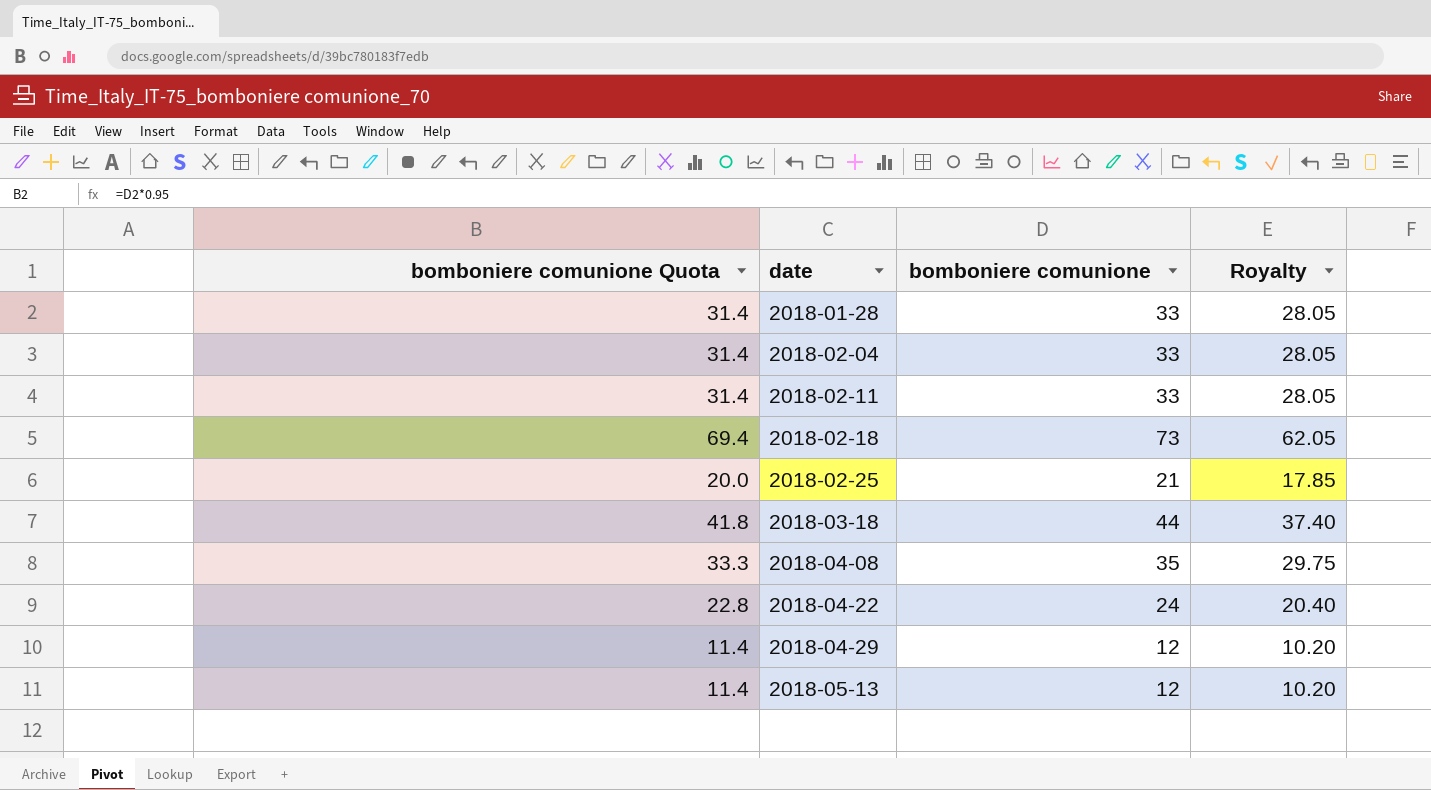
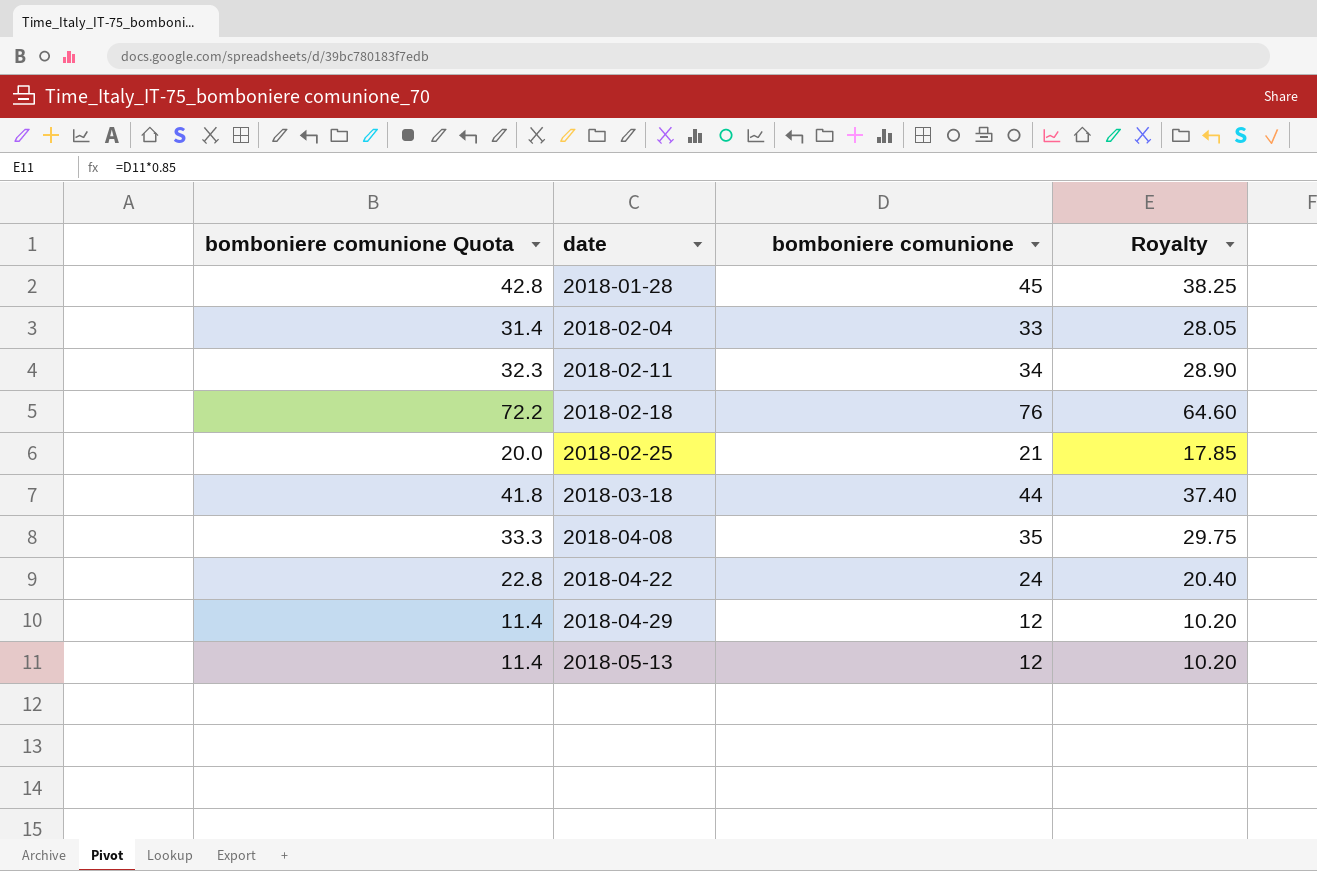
2018-01-28 | bomboniere comunione Quota: 31.4 -> 42.8
2018-01-28 | bomboniere comunione: 33 -> 45
2018-01-28 | Royalty: 28.05 -> 38.25
2018-02-11 | bomboniere comunione Quota: 31.4 -> 32.3
2018-02-11 | bomboniere comunione: 33 -> 34
2018-02-11 | Royalty: 28.05 -> 28.90
2018-02-18 | bomboniere comunione Quota: 69.4 -> 72.2
2018-02-18 | bomboniere comunione: 73 -> 76
2018-02-18 | Royalty: 62.05 -> 64.60

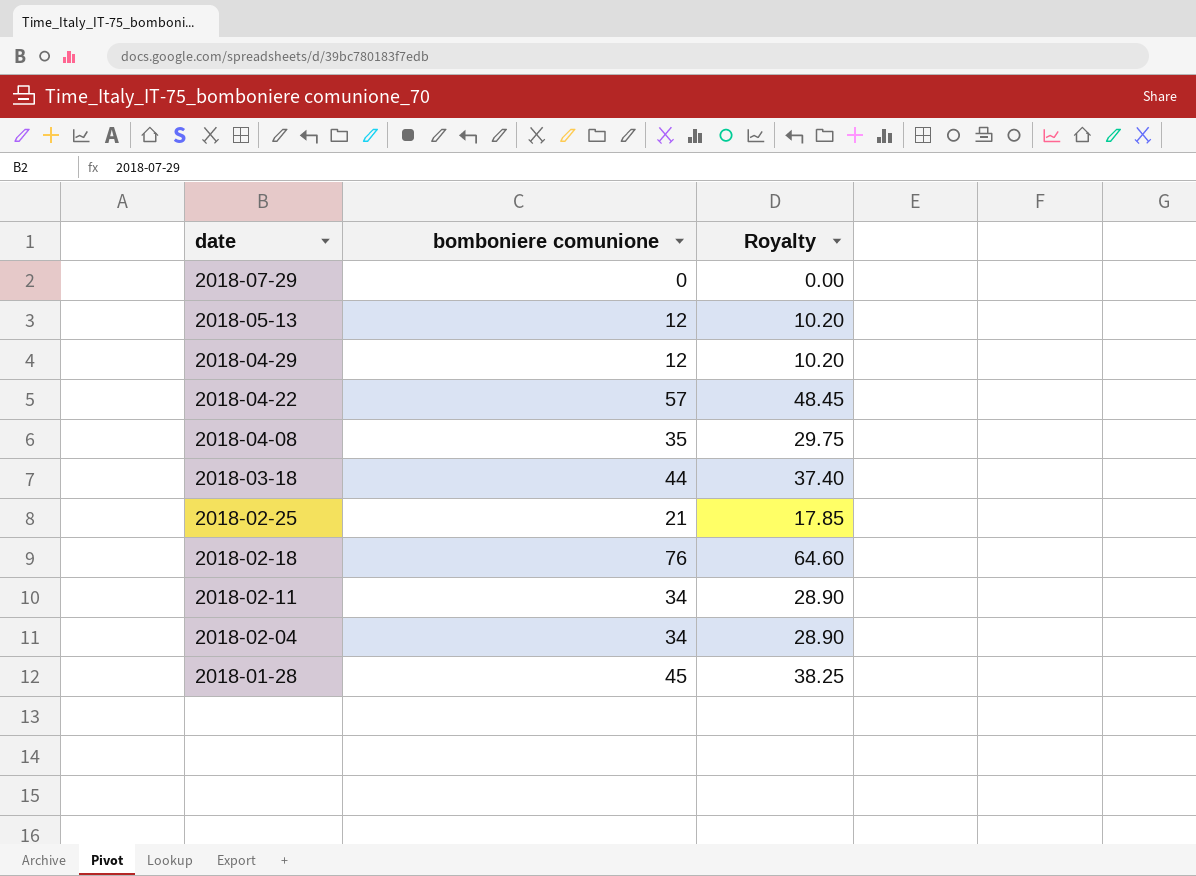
row order: date ascending -> date descending
column bomboniere comunione Quota | formula: [bomboniere comunione] * 0.95 -> none
row 2018-07-29: none -> 0 | 0.00
2018-04-22 | bomboniere comunione: 24 -> 57
2018-04-22 | Royalty: 20.40 -> 48.45
2018-02-04 | bomboniere comunione: 33 -> 34
2018-02-04 | Royalty: 28.05 -> 28.90

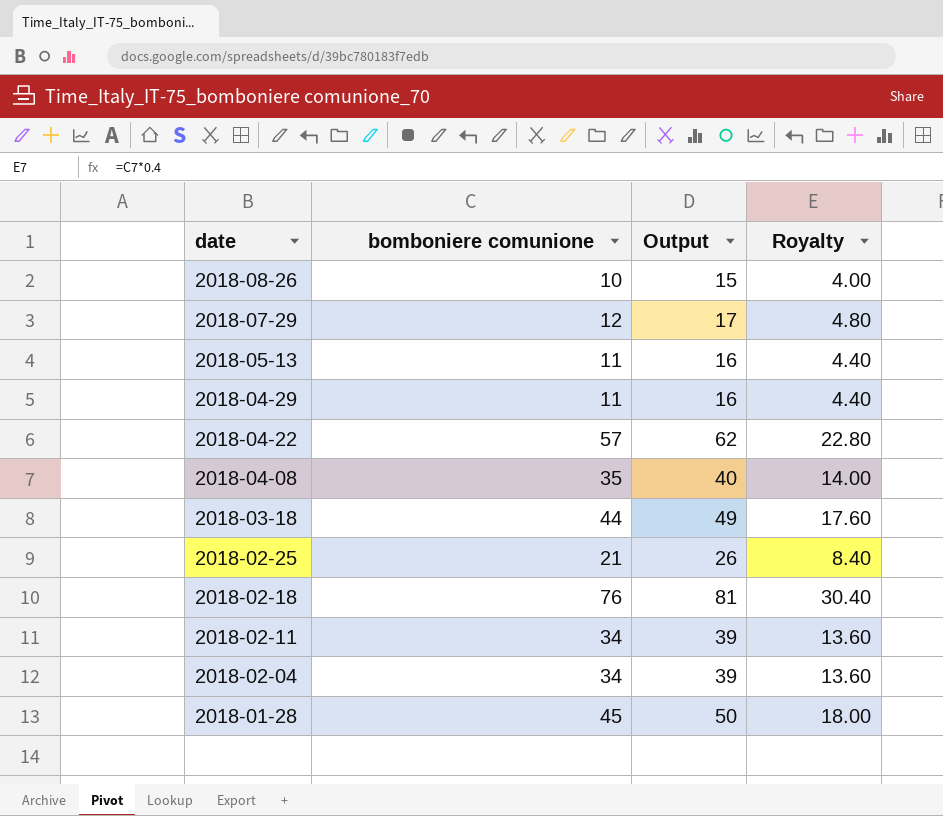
column Output | formula: none -> [bomboniere comunione] + 5
column Royalty | formula: [bomboniere comunione] * 0.85 -> [bomboniere comunione] * 0.4
row 2018-08-26: none -> 10 | 15 | 4.00
2018-07-29 | bomboniere comunione: 0 -> 12
2018-05-13 | bomboniere comunione: 12 -> 11
2018-04-29 | bomboniere comunione: 12 -> 11

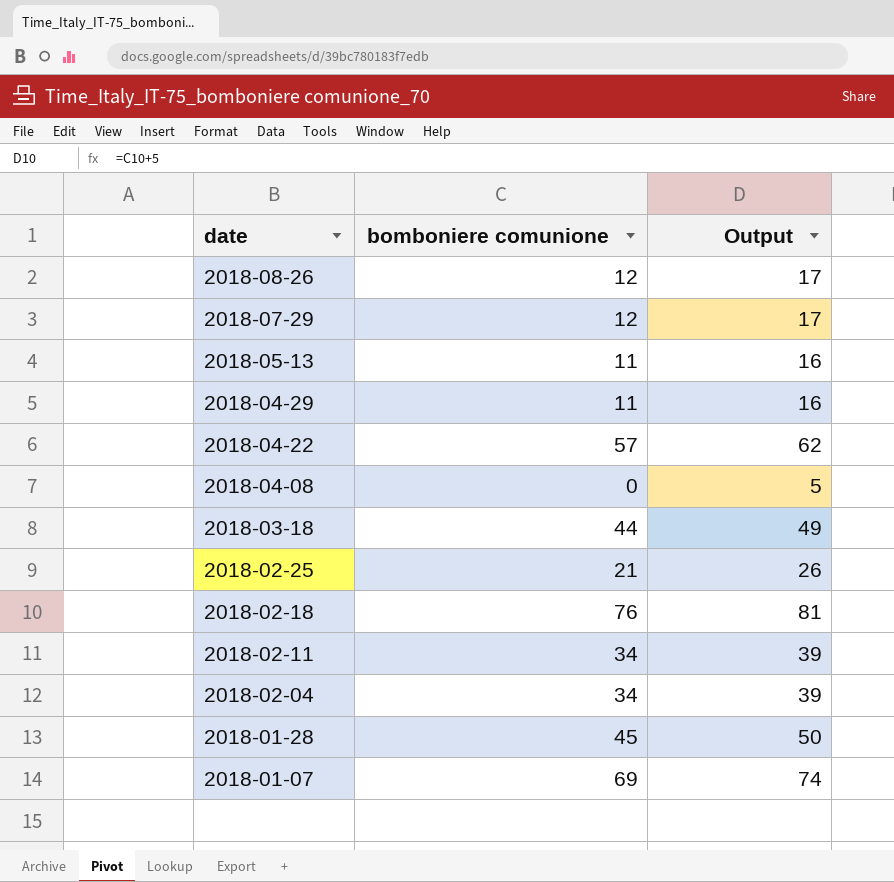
column Royalty | formula: [bomboniere comunione] * 0.4 -> none
2018-08-26 | bomboniere comunione: 10 -> 12
2018-08-26 | Output: 15 -> 17
2018-04-08 | bomboniere comunione: 35 -> 0
2018-04-08 | Output: 40 -> 5
row 2018-01-07: none -> 69 | 74

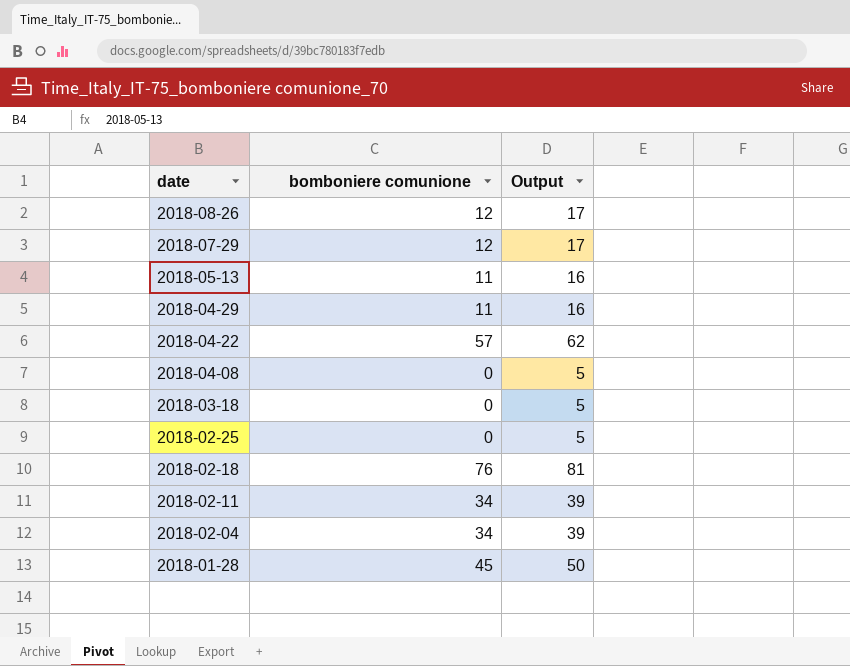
row 2018-01-07: 69 | 74 -> none
2018-03-18 | bomboniere comunione: 44 -> 0
2018-03-18 | Output: 49 -> 5
2018-02-25 | bomboniere comunione: 21 -> 0
2018-02-25 | Output: 26 -> 5

